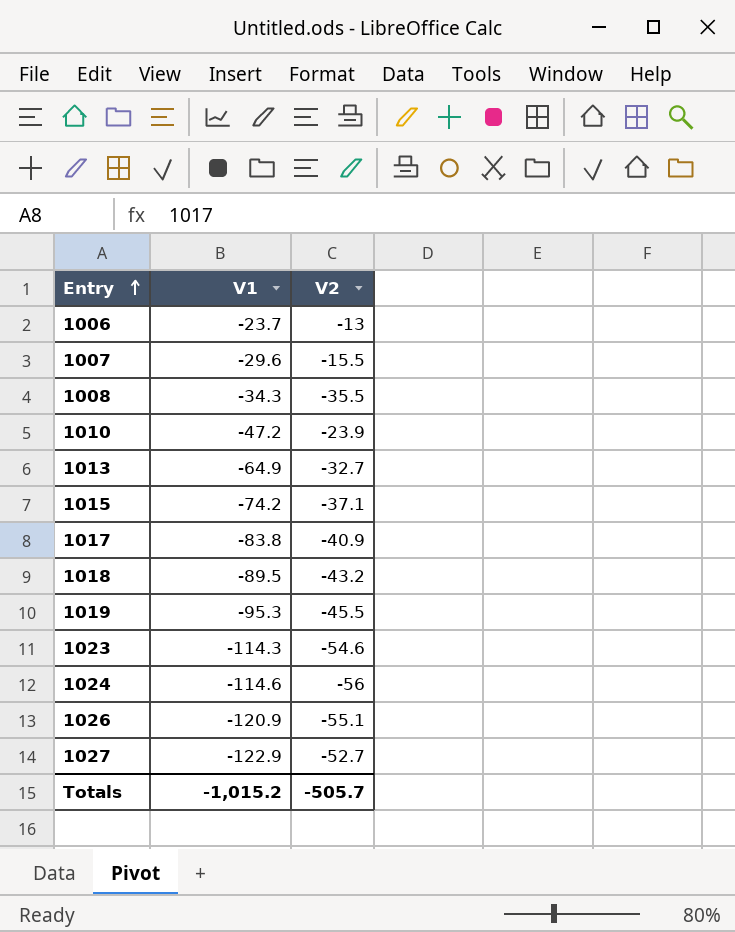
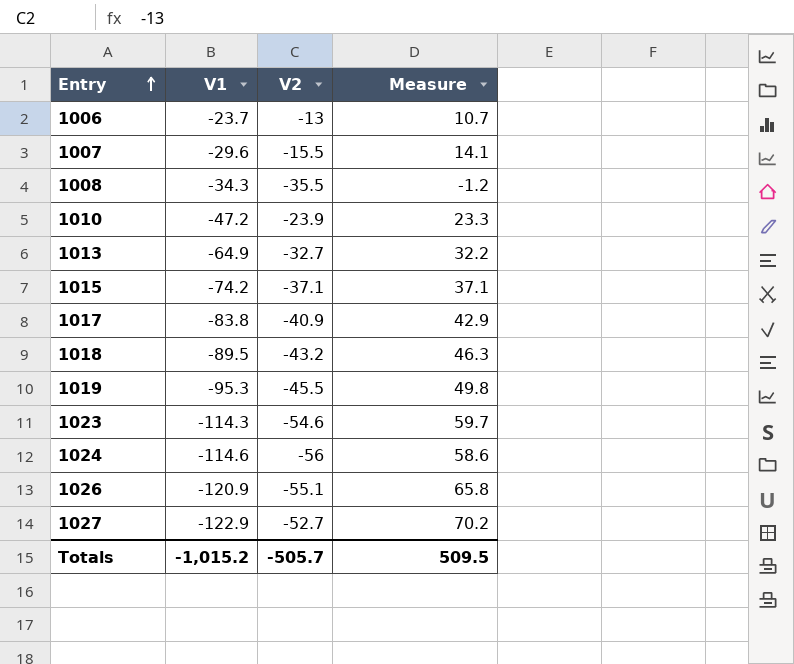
column Measure | formula: none -> [V2] - [V1]

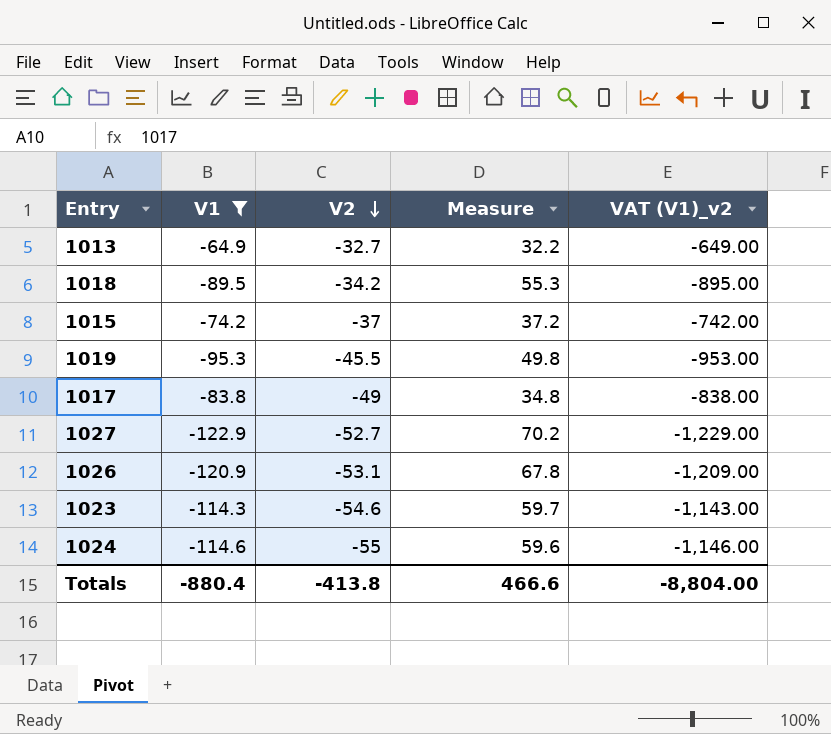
filter: none -> V1 <= -64.9
row order: Entry ascending -> V2 descending
column VAT (V1)_v2 | formula: none -> [V1] * 10
1018 | V2: -43.2 -> -34.2
1018 | Measure: 46.3 -> 55.3
1015 | V2: -37.1 -> -37
1015 | Measure: 37.1 -> 37.2
1017 | V2: -40.9 -> -49
1017 | Measure: 42.9 -> 34.8
1026 | V2: -55.1 -> -53.1
1026 | Measure: 65.8 -> 67.8
1024 | V2: -56 -> -55
1024 | Measure: 58.6 -> 59.6
Totals | V1: -1,015.2 -> -880.4
Totals | V2: -505.7 -> -413.8
Totals | Measure: 509.5 -> 466.6

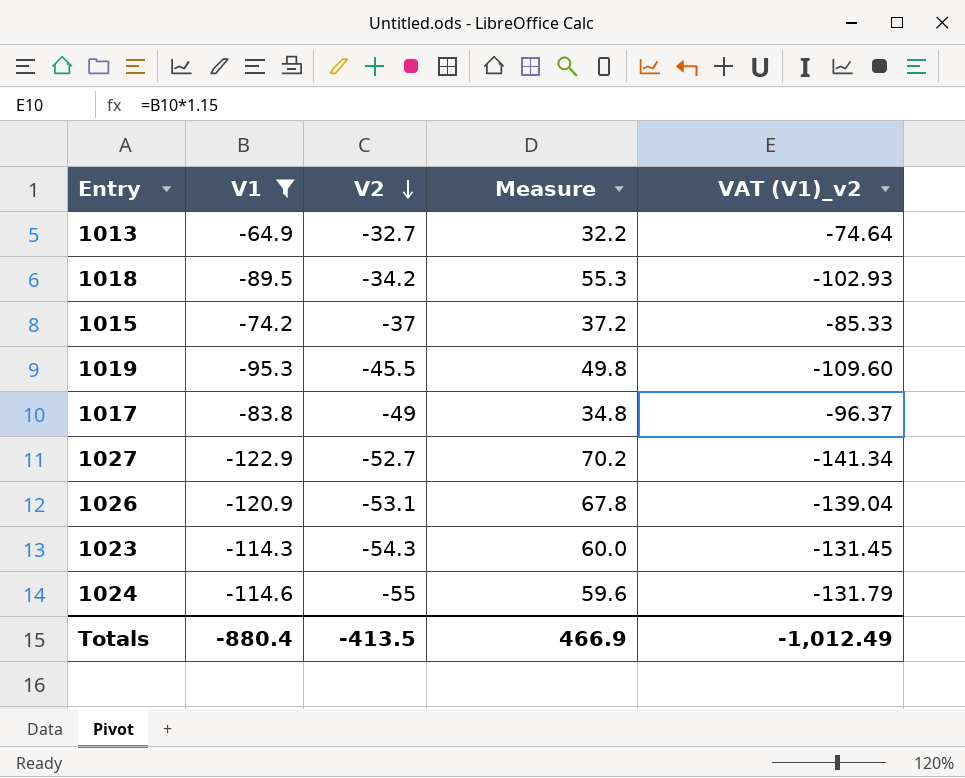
column VAT (V1)_v2 | formula: [V1] * 10 -> [V1] * 1.15
1023 | V2: -54.6 -> -54.3
1023 | Measure: 59.7 -> 60.0
Totals | V2: -413.8 -> -413.5
Totals | Measure: 466.6 -> 466.9
Totals | VAT (V1)_v2: -8,804.00 -> -1,012.49

